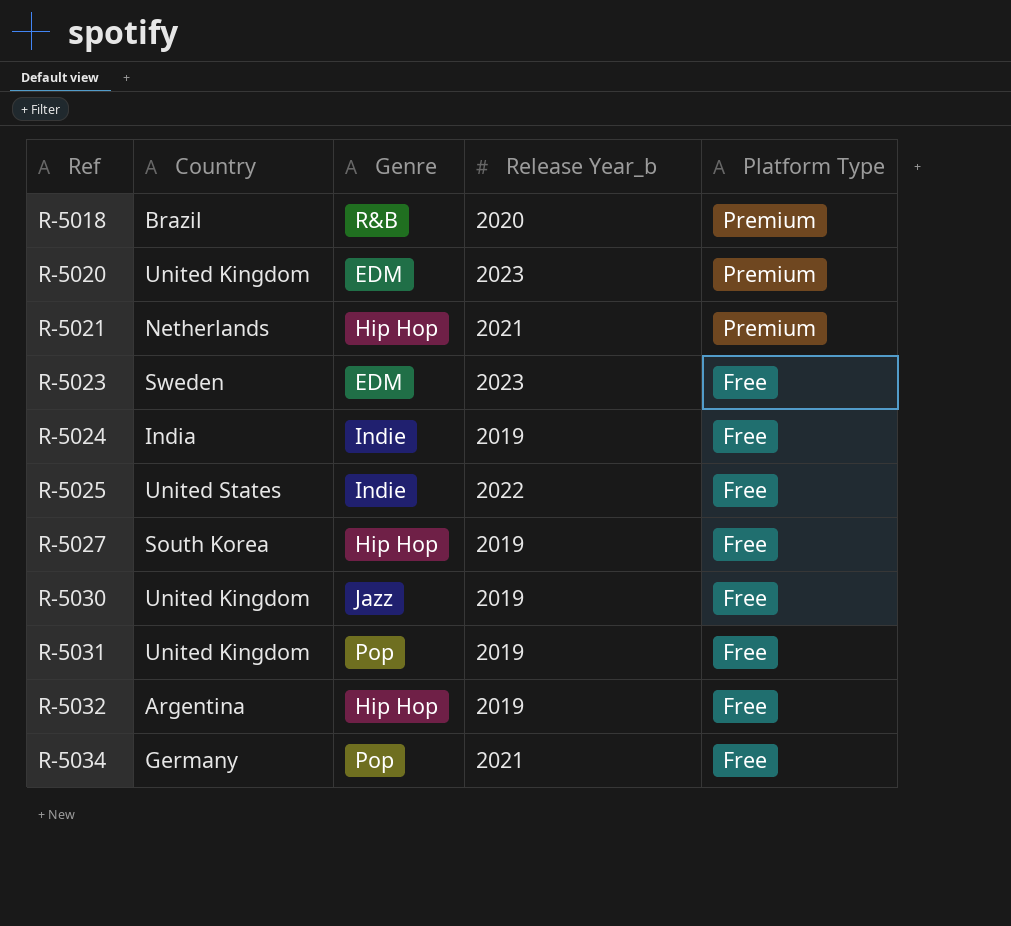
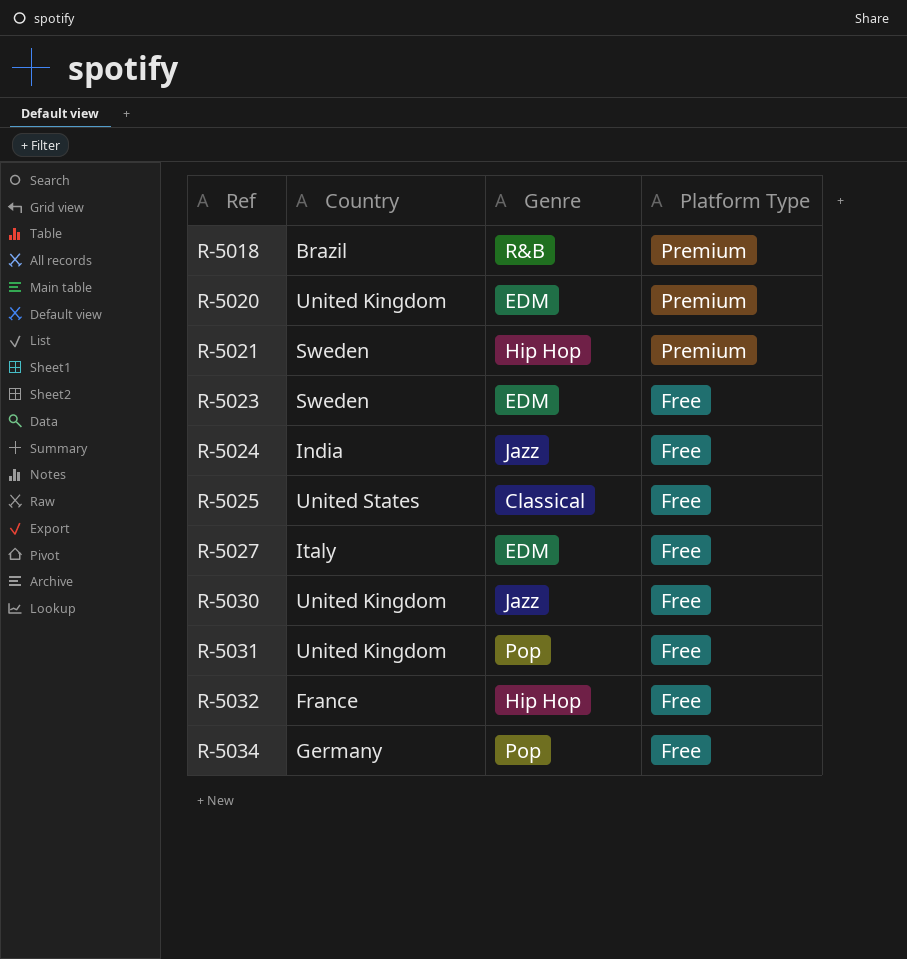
column Release Year_b | position: 4 -> none
R-5021 | Country: Netherlands -> Sweden
R-5024 | Genre: Indie -> Jazz
R-5025 | Genre: Indie -> Classical
R-5027 | Country: South Korea -> Italy
R-5027 | Genre: Hip Hop -> EDM
R-5032 | Country: Argentina -> France

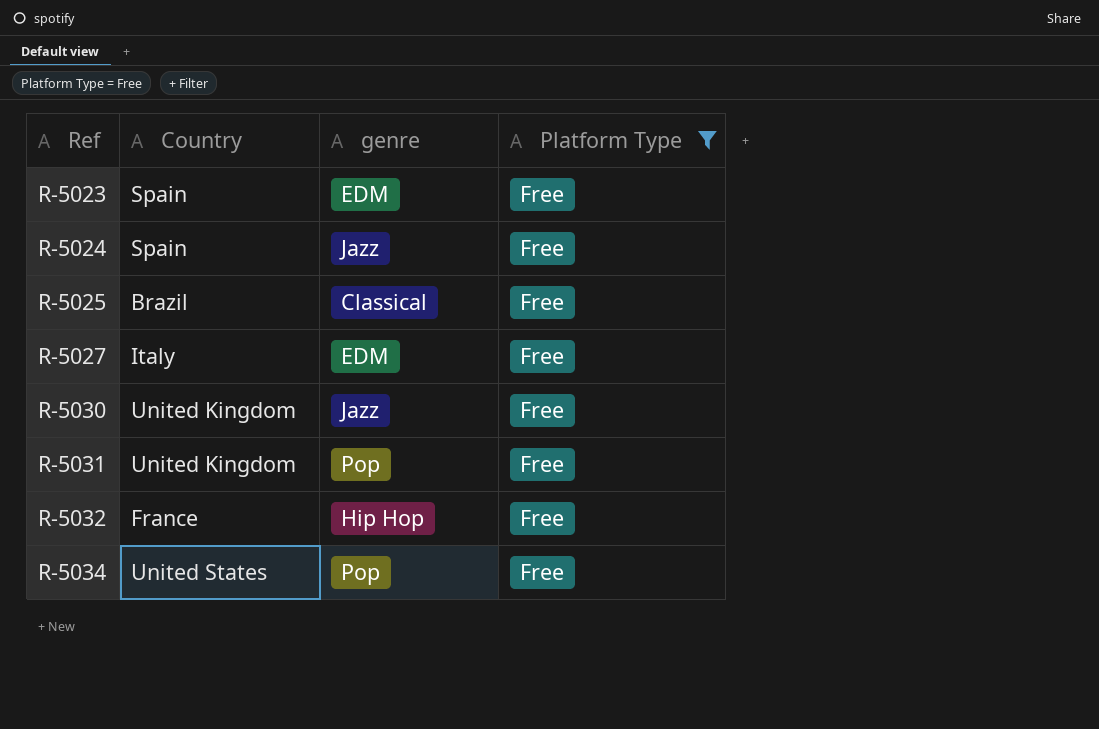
filter: none -> Platform Type = Free
column name: Genre -> genre
R-5023 | Country: Sweden -> Spain
R-5024 | Country: India -> Spain
R-5025 | Country: United States -> Brazil
R-5034 | Country: Germany -> United States

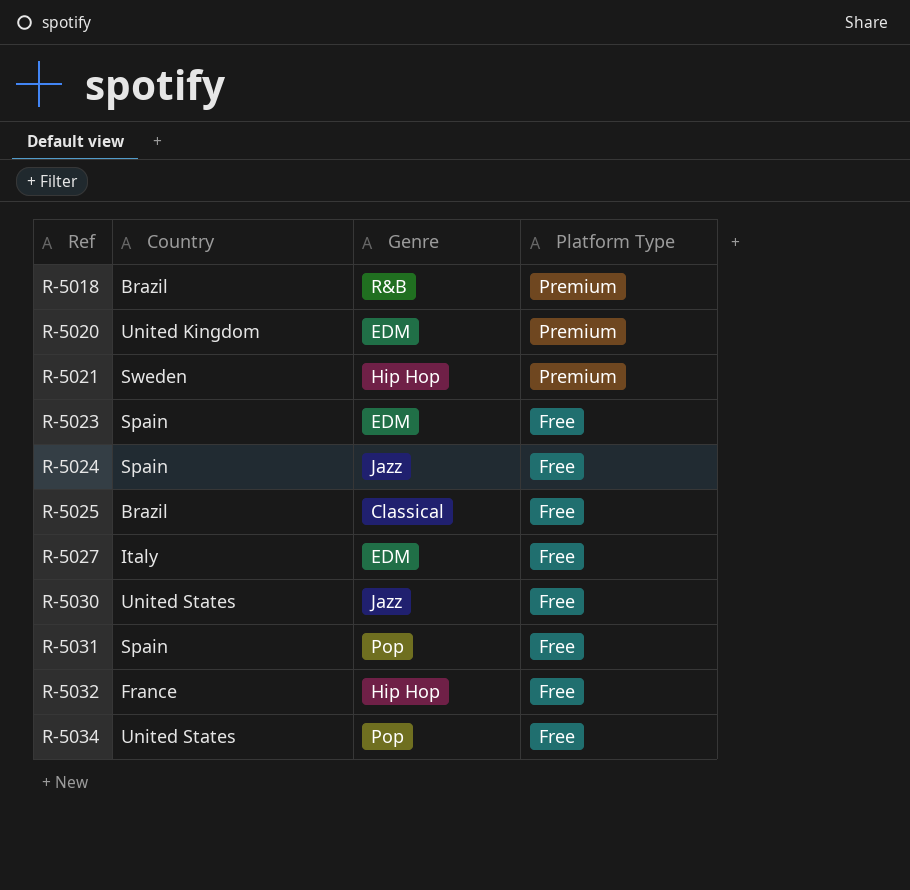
filter: Platform Type = Free -> none
column name: genre -> Genre
R-5030 | Country: United Kingdom -> United States
R-5031 | Country: United Kingdom -> Spain

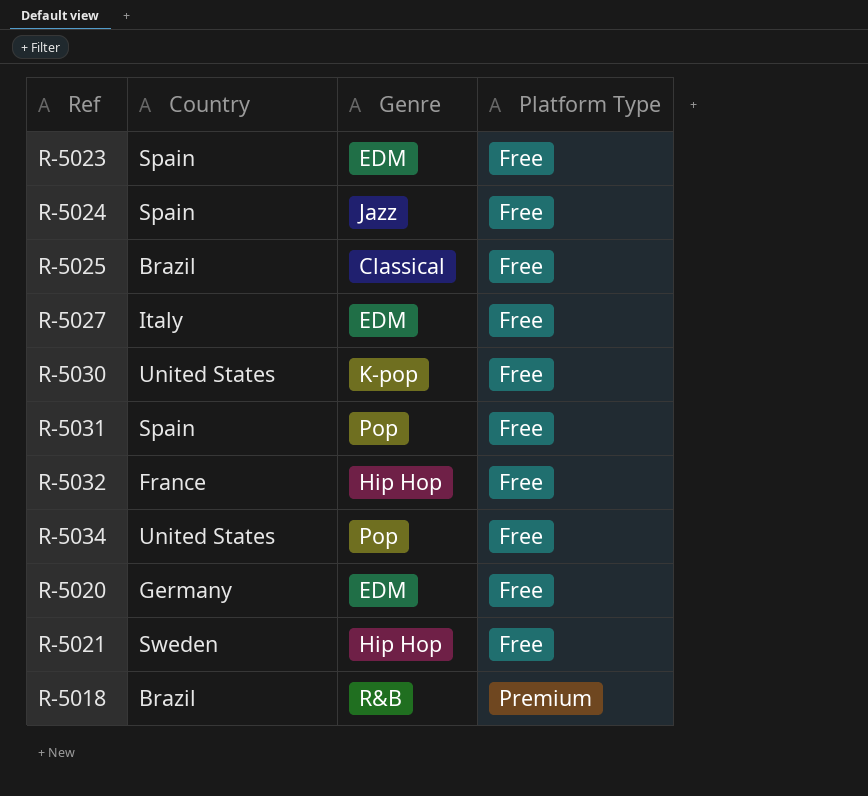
row order: Ref ascending -> Platform Type ascending
R-5030 | Genre: Jazz -> K-pop
R-5020 | Country: United Kingdom -> Germany
R-5020 | Platform Type: Premium -> Free
R-5021 | Platform Type: Premium -> Free

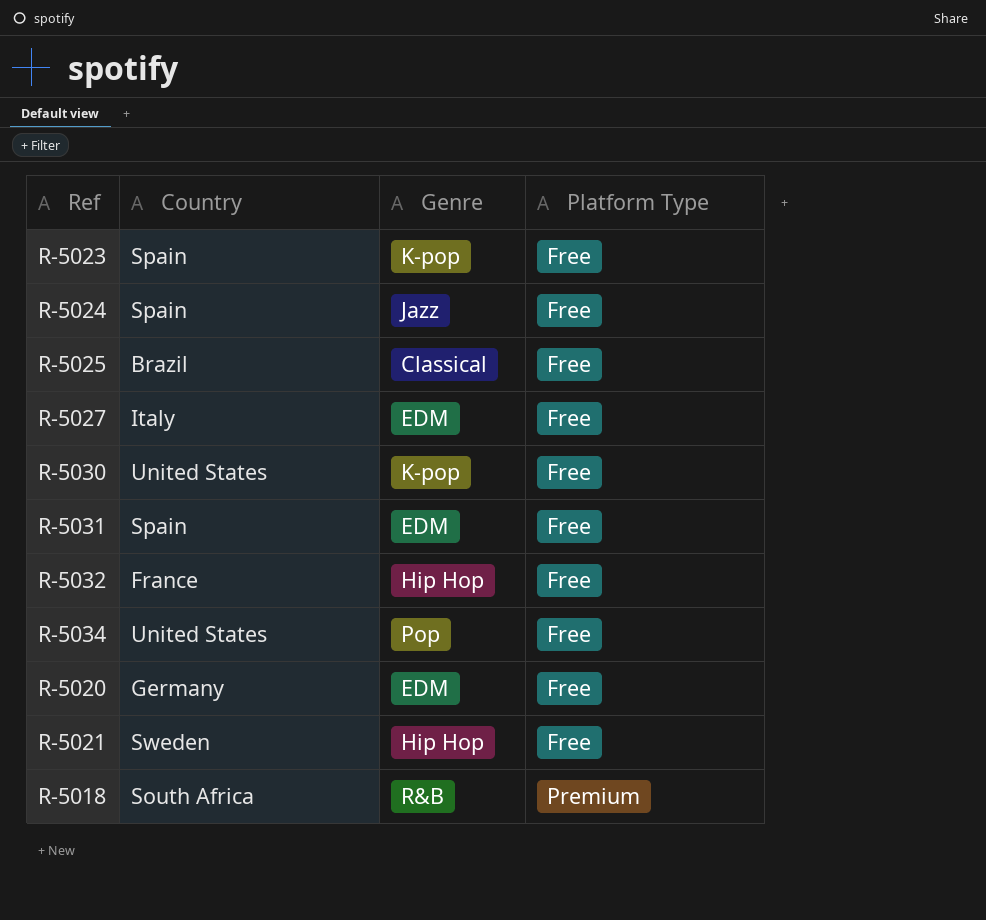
R-5023 | Genre: EDM -> K-pop
R-5031 | Genre: Pop -> EDM
R-5018 | Country: Brazil -> South Africa

